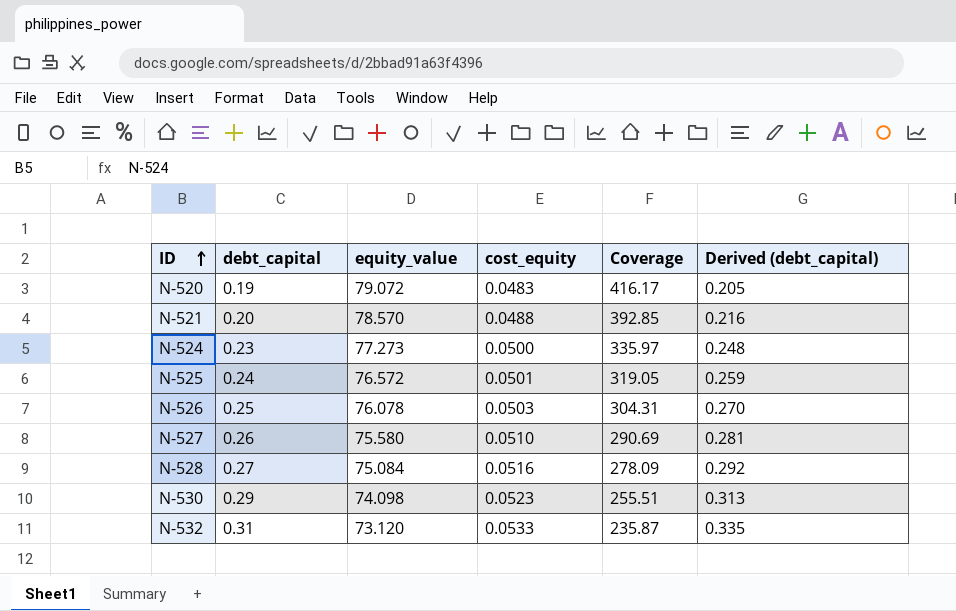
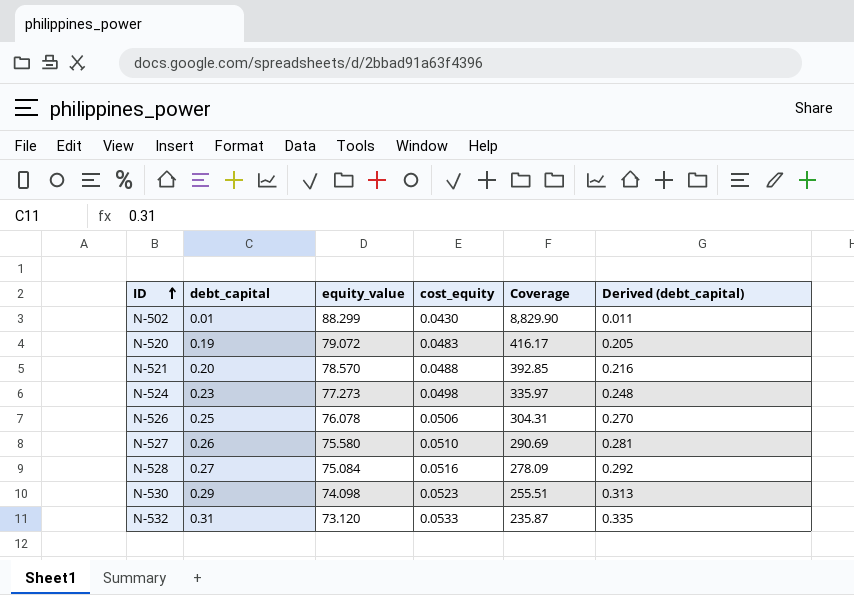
row N-525: 0.24 | 76.572 | 0.0501 | 319.05 | 0.259 -> none
row N-502: none -> 0.01 | 88.299 | 0.0430 | 8,829.90 | 0.011
N-524 | cost_equity: 0.0500 -> 0.0498
N-526 | cost_equity: 0.0503 -> 0.0506

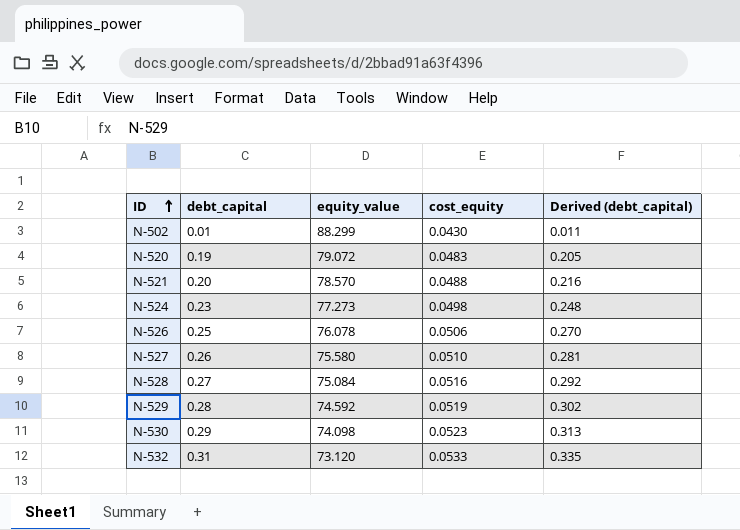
column Coverage | formula: [equity_value] / [debt_capital] -> none
row N-529: none -> 0.28 | 74.592 | 0.0519 | 0.302

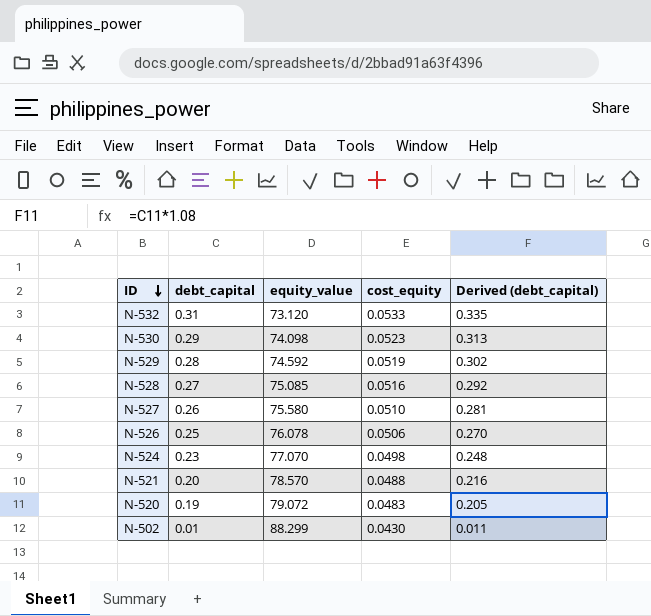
row order: ID ascending -> ID descending
N-528 | equity_value: 75.084 -> 75.085
N-524 | equity_value: 77.273 -> 77.070

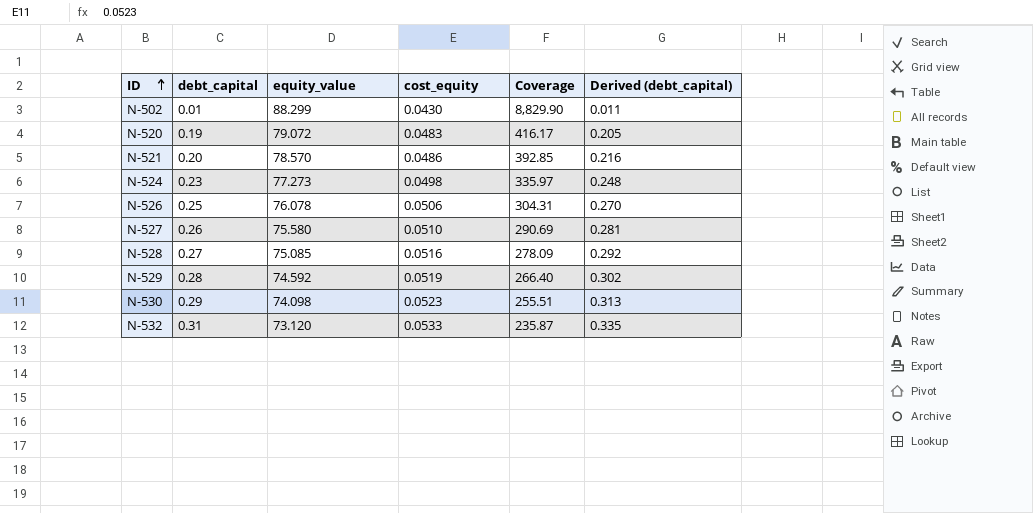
row order: ID descending -> ID ascending
column Coverage | formula: none -> [equity_value] / [debt_capital]
N-521 | cost_equity: 0.0488 -> 0.0486
N-524 | equity_value: 77.070 -> 77.273

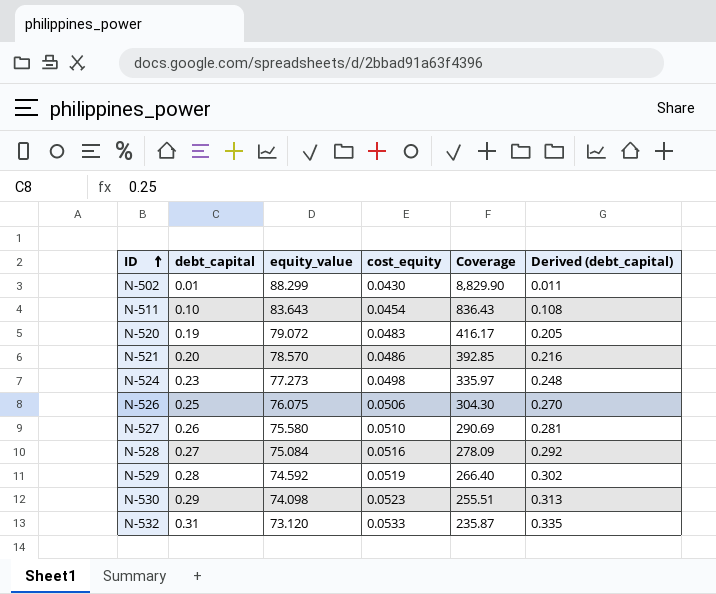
row N-511: none -> 0.10 | 83.643 | 0.0454 | 836.43 | 0.108
N-526 | equity_value: 76.078 -> 76.075
N-526 | Coverage: 304.31 -> 304.30
N-528 | equity_value: 75.085 -> 75.084

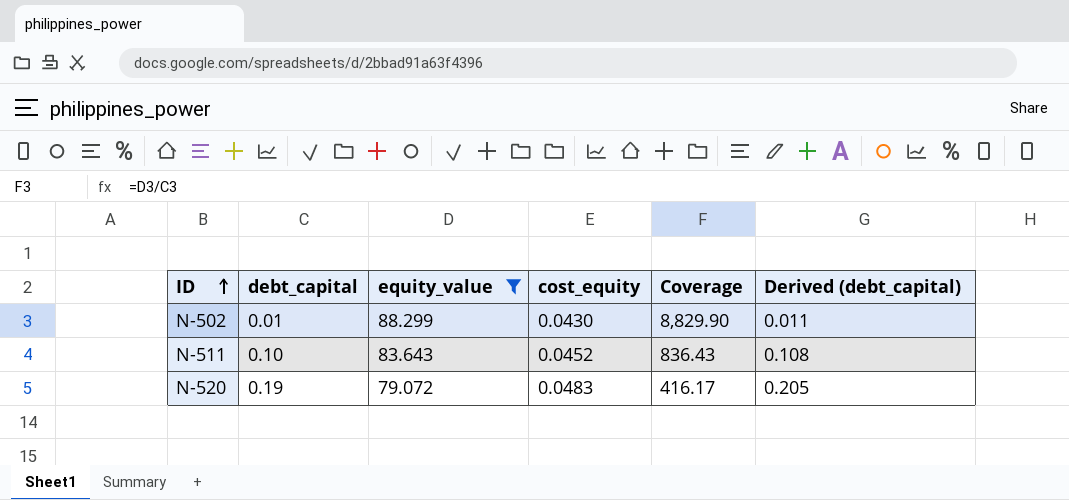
filter: none -> equity_value >= 79.072
N-511 | cost_equity: 0.0454 -> 0.0452

